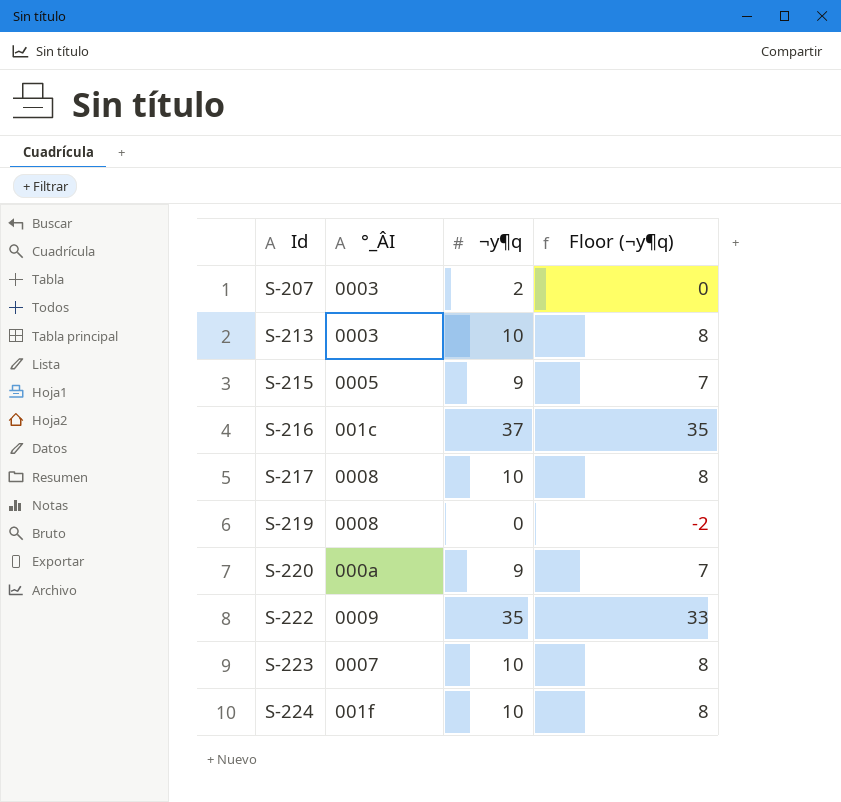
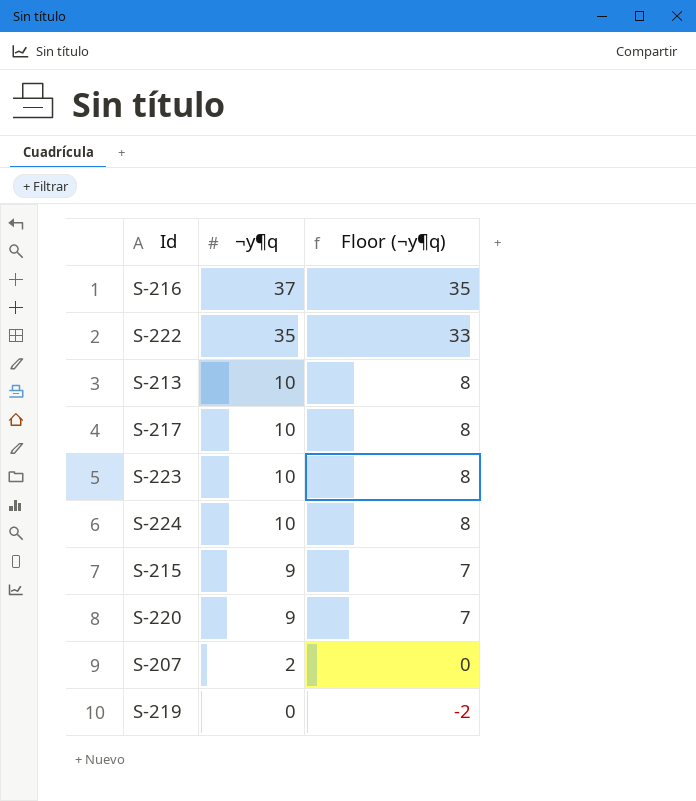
row order: Id ascending -> ¬y¶q descending
column °_ÂI | position: 2 -> none

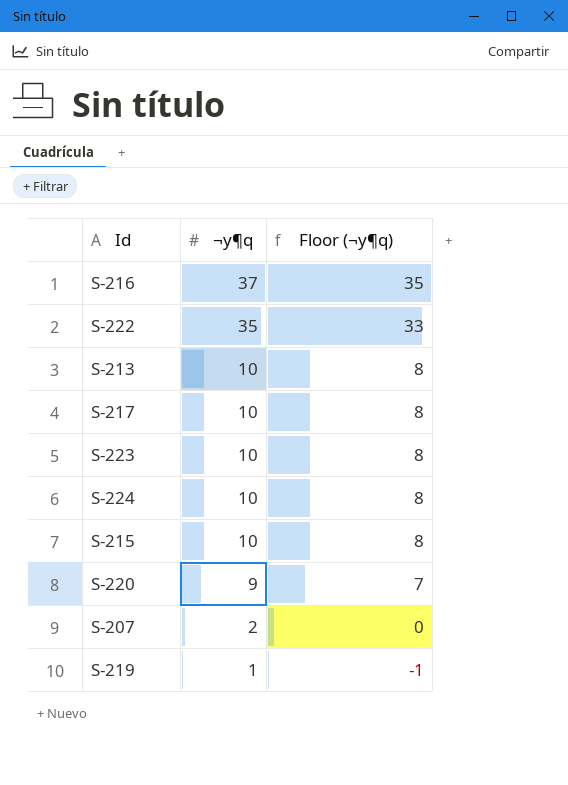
S-215 | ¬y¶q: 9 -> 10
S-215 | Floor (¬y¶q): 7 -> 8
S-219 | ¬y¶q: 0 -> 1
S-219 | Floor (¬y¶q): -2 -> -1

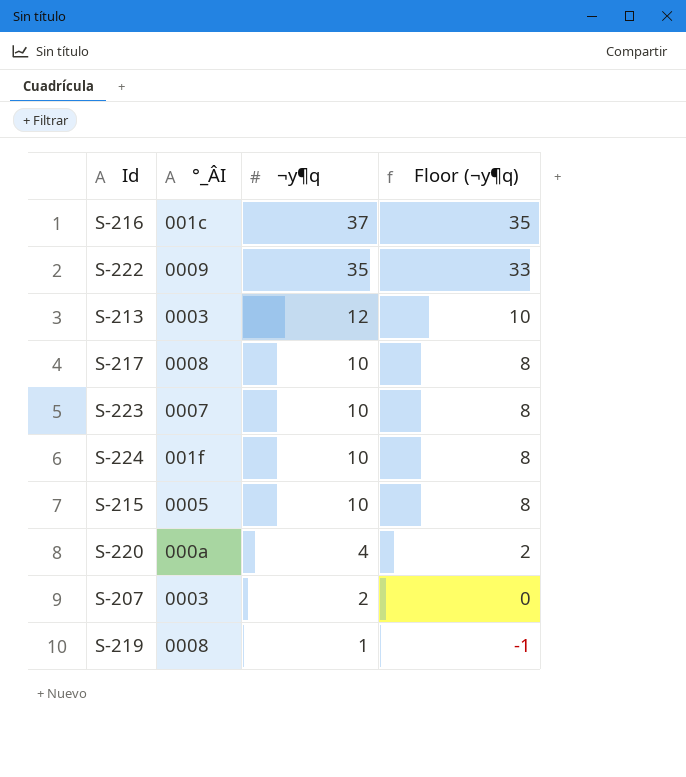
column °_ÂI | position: none -> 2
S-213 | ¬y¶q: 10 -> 12
S-213 | Floor (¬y¶q): 8 -> 10
S-220 | ¬y¶q: 9 -> 4
S-220 | Floor (¬y¶q): 7 -> 2

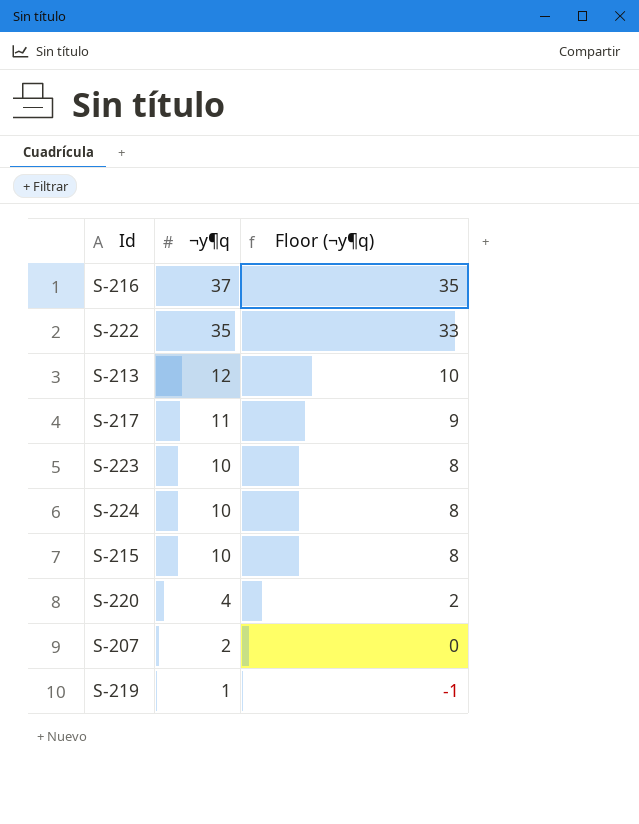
column °_ÂI | position: 2 -> none
S-217 | ¬y¶q: 10 -> 11
S-217 | Floor (¬y¶q): 8 -> 9

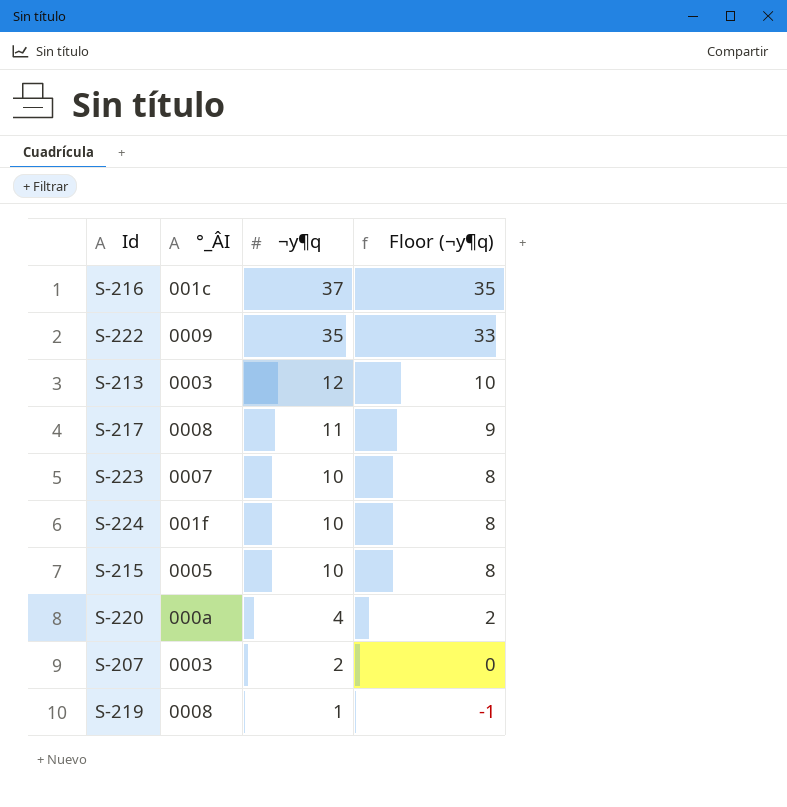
column °_ÂI | position: none -> 2

